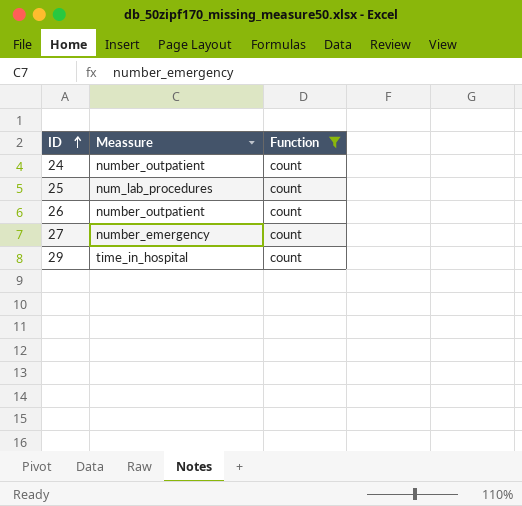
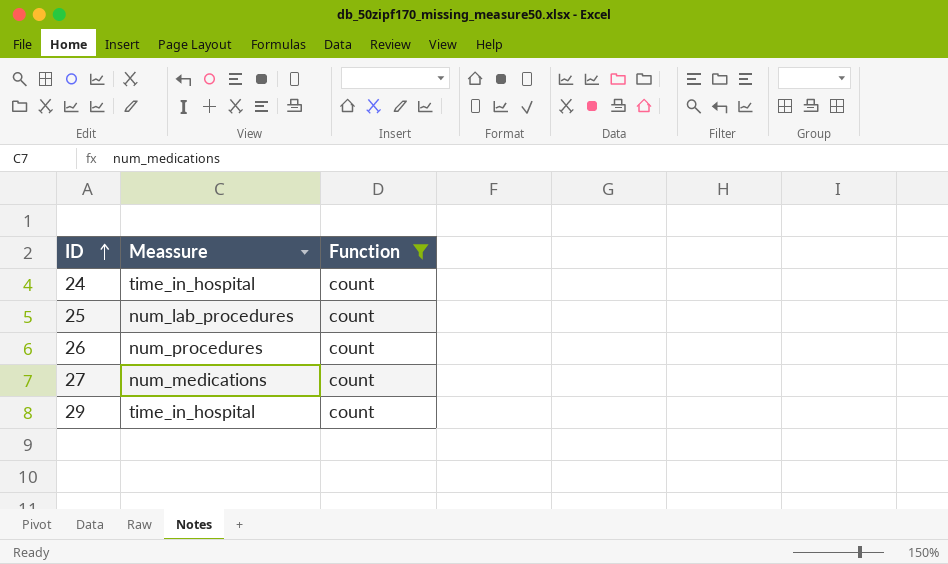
24 | Meassure: number_outpatient -> time_in_hospital
26 | Meassure: number_outpatient -> num_procedures
27 | Meassure: number_emergency -> num_medications

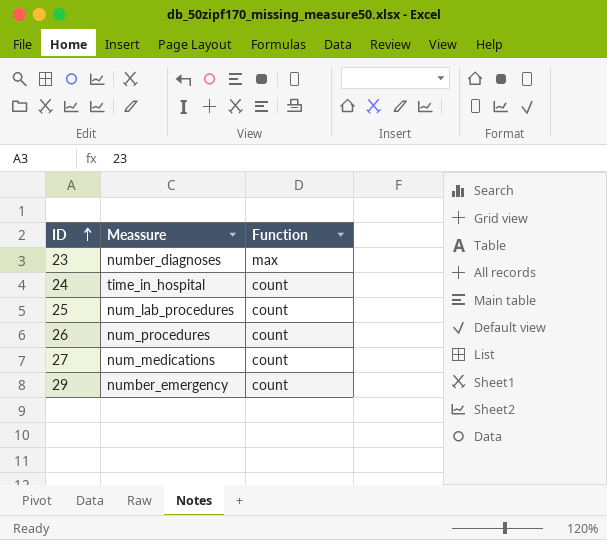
filter: Function = count -> none
29 | Meassure: time_in_hospital -> number_emergency

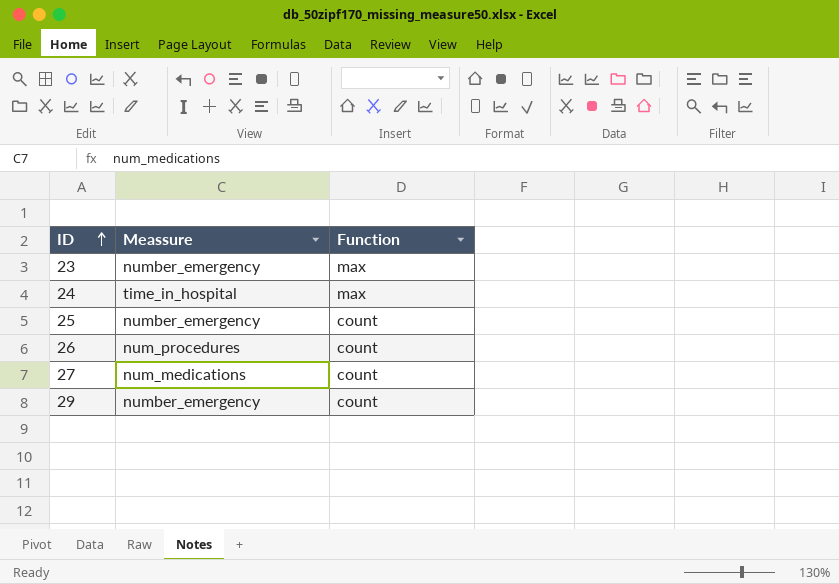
23 | Meassure: number_diagnoses -> number_emergency
24 | Function: count -> max
25 | Meassure: num_lab_procedures -> number_emergency

